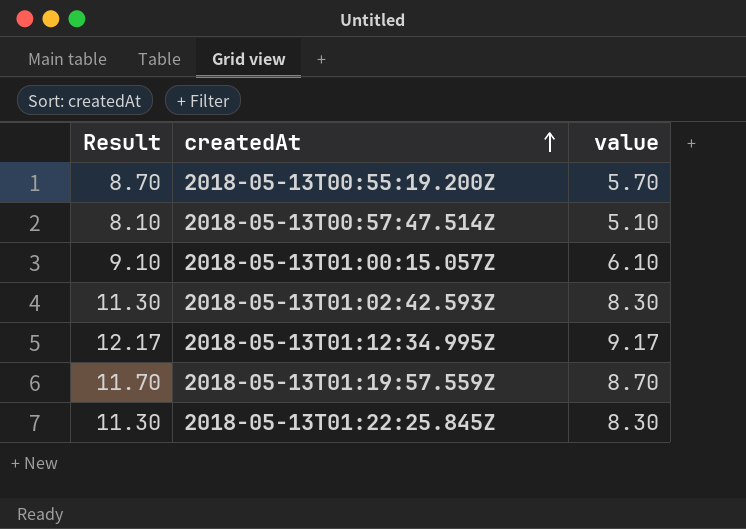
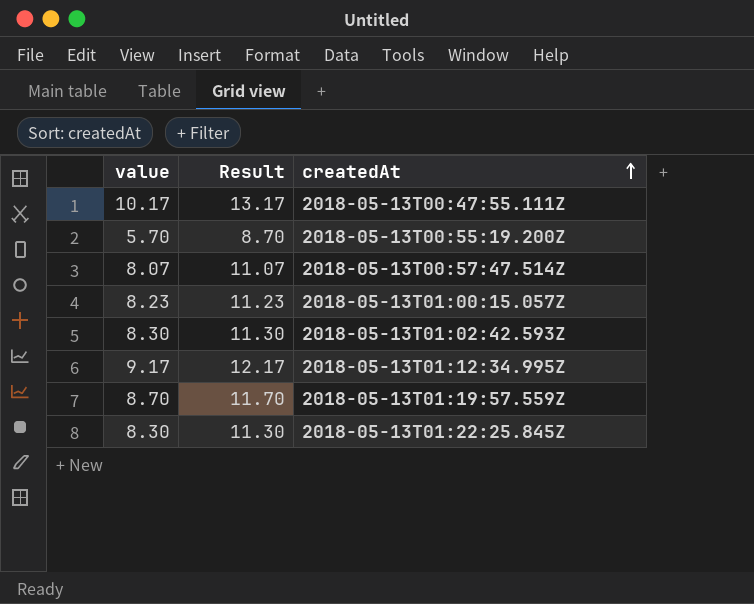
column value | position: 3 -> 1
row 2018-05-13T00:47:55.111Z: none -> 10.17 | 13.17
2018-05-13T00:57:47.514Z | value: 5.10 -> 8.07
2018-05-13T00:57:47.514Z | Result: 8.10 -> 11.07
2018-05-13T01:00:15.057Z | value: 6.10 -> 8.23
2018-05-13T01:00:15.057Z | Result: 9.10 -> 11.23

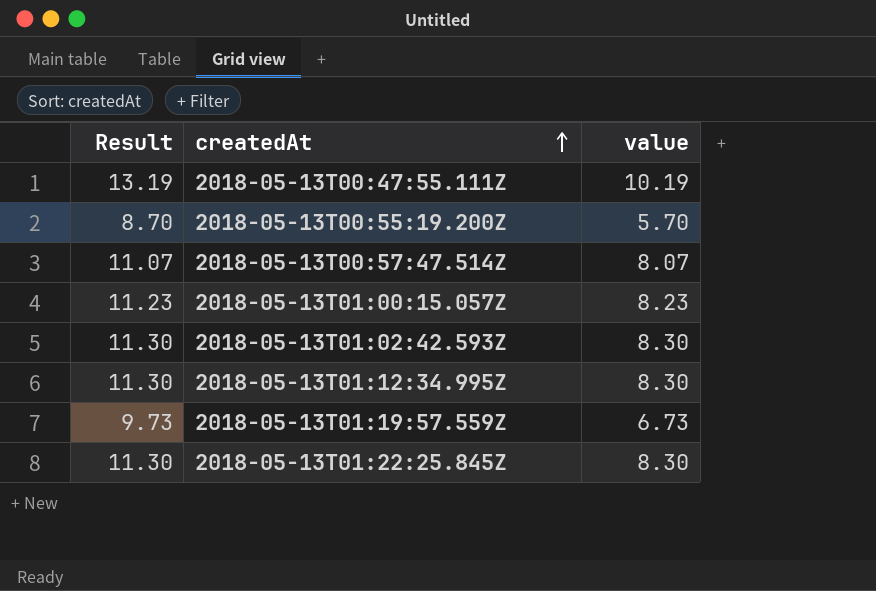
column value | position: 1 -> 3
2018-05-13T00:47:55.111Z | Result: 13.17 -> 13.19
2018-05-13T00:47:55.111Z | value: 10.17 -> 10.19
2018-05-13T01:12:34.995Z | Result: 12.17 -> 11.30
2018-05-13T01:12:34.995Z | value: 9.17 -> 8.30
2018-05-13T01:19:57.559Z | Result: 11.70 -> 9.73
2018-05-13T01:19:57.559Z | value: 8.70 -> 6.73

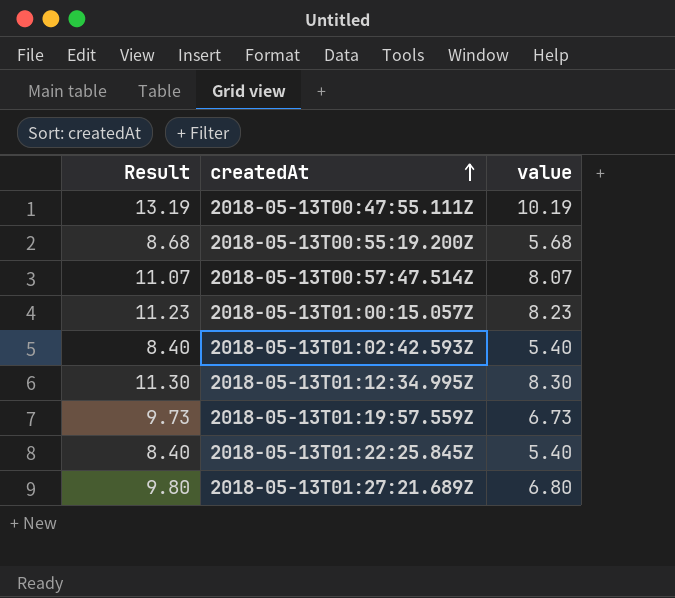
2018-05-13T00:55:19.200Z | Result: 8.70 -> 8.68
2018-05-13T00:55:19.200Z | value: 5.70 -> 5.68
2018-05-13T01:02:42.593Z | Result: 11.30 -> 8.40
2018-05-13T01:02:42.593Z | value: 8.30 -> 5.40
2018-05-13T01:22:25.845Z | Result: 11.30 -> 8.40
2018-05-13T01:22:25.845Z | value: 8.30 -> 5.40
row 2018-05-13T01:27:21.689Z: none -> 9.80 | 6.80

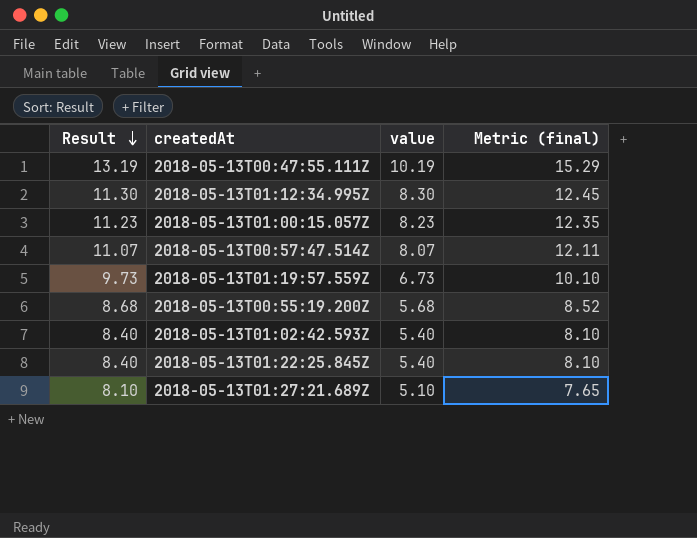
row order: createdAt ascending -> Result descending
column Metric (final) | formula: none -> [value] * 1.5
2018-05-13T01:27:21.689Z | Result: 9.80 -> 8.10
2018-05-13T01:27:21.689Z | value: 6.80 -> 5.10

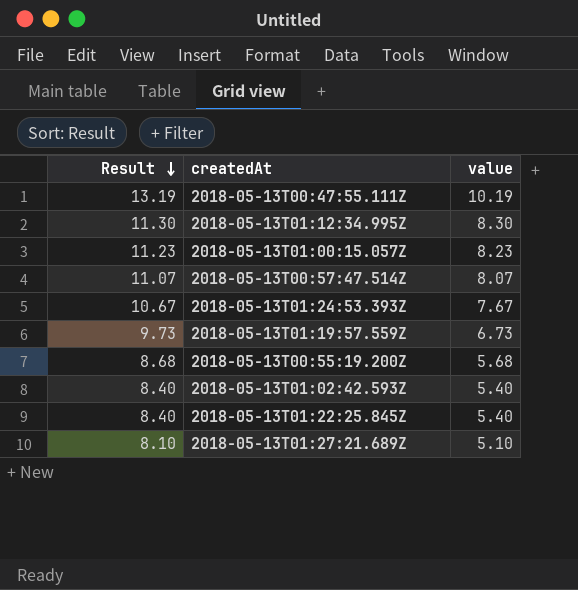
column Metric (final) | formula: [value] * 1.5 -> none
row 2018-05-13T01:24:53.393Z: none -> 10.67 | 7.67

